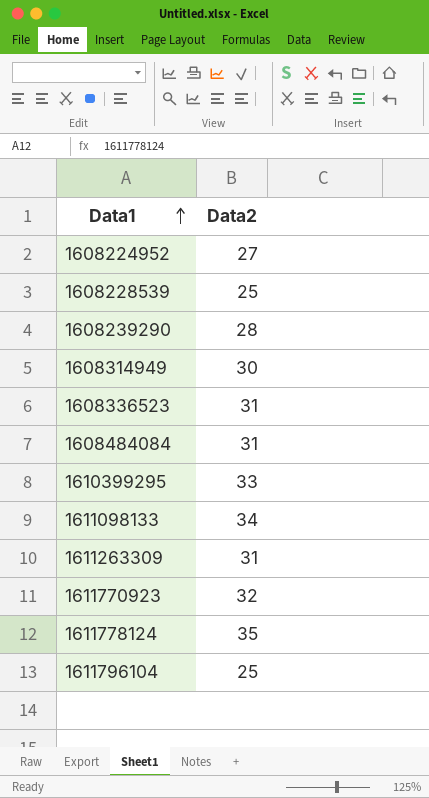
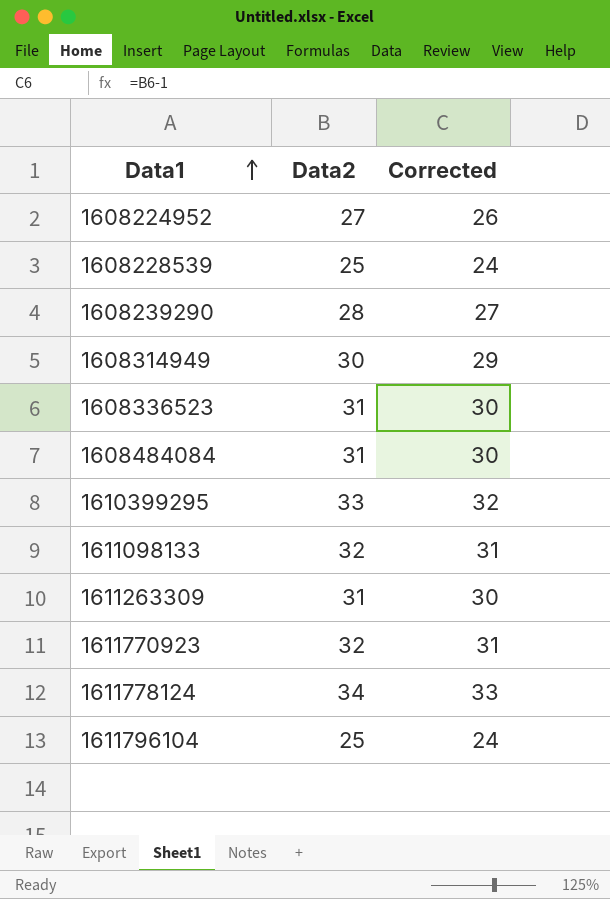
column Corrected | formula: none -> [Data2] - 1
1611098133 | Data2: 34 -> 32
1611778124 | Data2: 35 -> 34

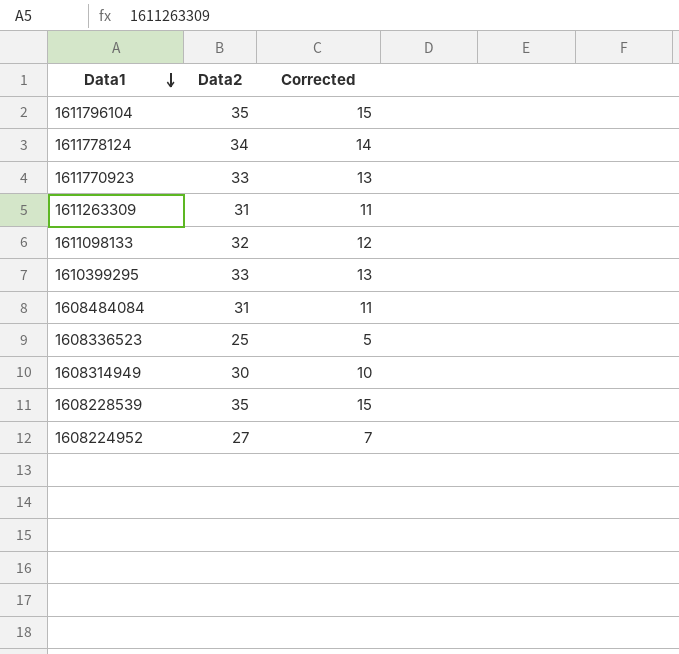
row order: Data1 ascending -> Data1 descending
column Corrected | formula: [Data2] - 1 -> [Data2] - 20
row 1608239290: 28 | 27 -> none
1611796104 | Data2: 25 -> 35
1611770923 | Data2: 32 -> 33
1608336523 | Data2: 31 -> 25
1608228539 | Data2: 25 -> 35

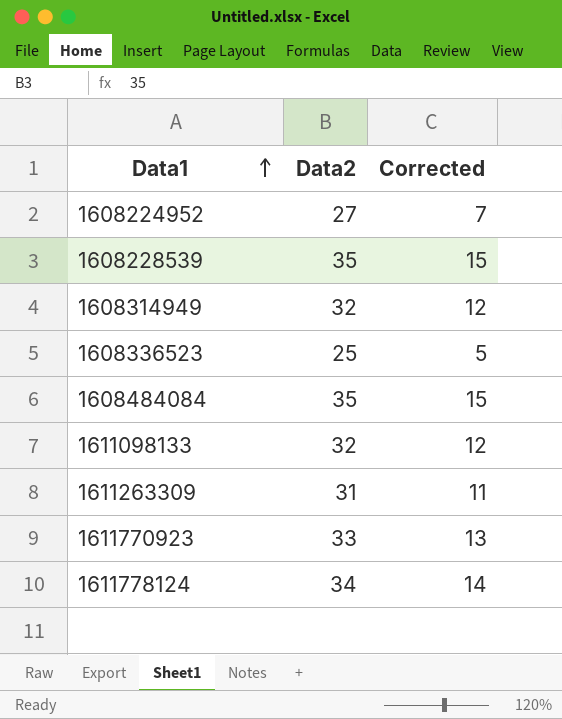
row order: Data1 descending -> Data1 ascending
row 1611796104: 35 | 15 -> none
row 1610399295: 33 | 13 -> none
1608314949 | Data2: 30 -> 32
1608314949 | Corrected: 10 -> 12
1608484084 | Data2: 31 -> 35
1608484084 | Corrected: 11 -> 15

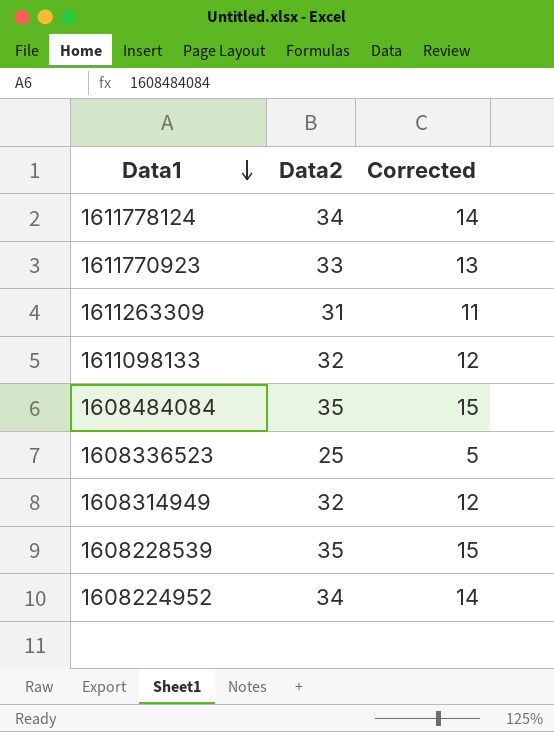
row order: Data1 ascending -> Data1 descending
1608224952 | Data2: 27 -> 34
1608224952 | Corrected: 7 -> 14

